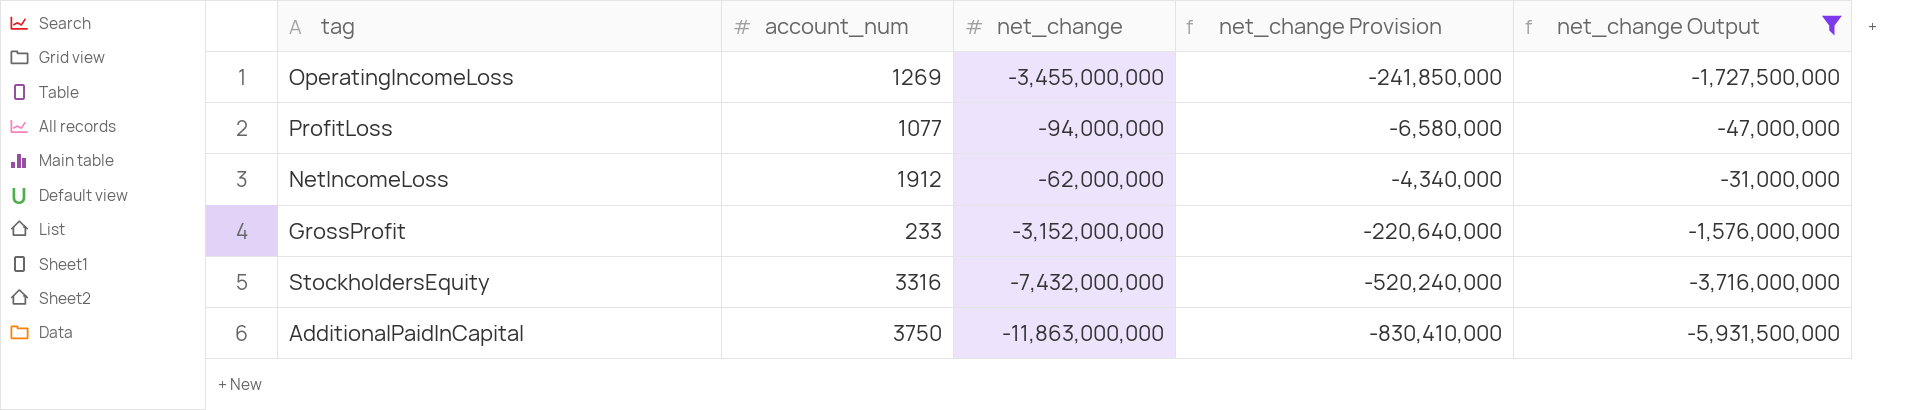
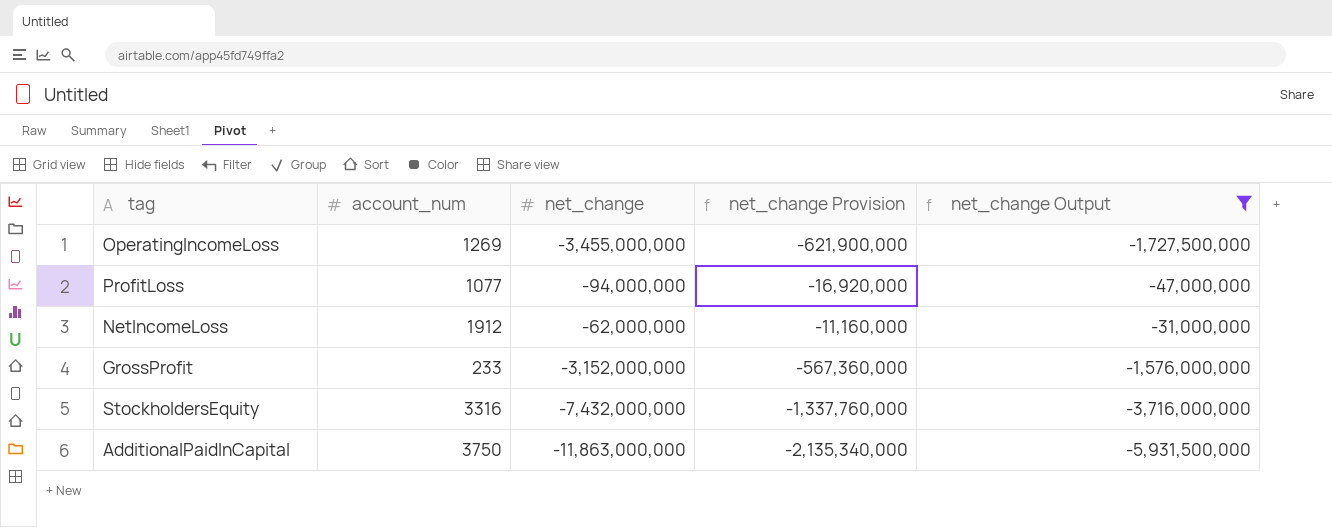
column net_change Provision | formula: [net_change] * 0.07 -> [net_change] * 0.18

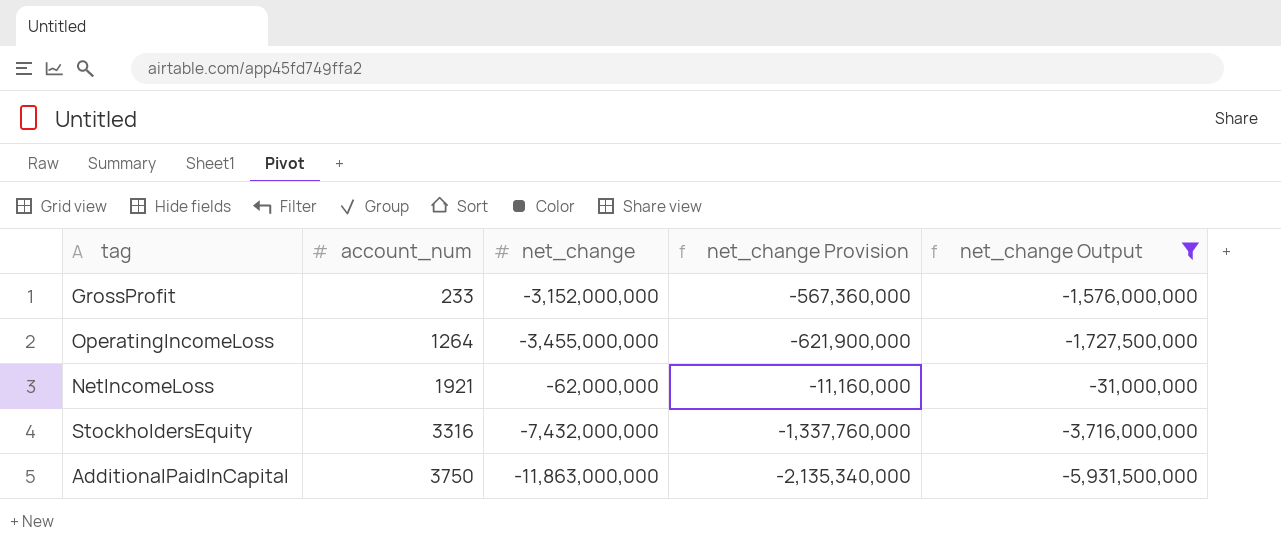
row order: none -> account_num ascending
row ProfitLoss: 1077 | -94,000,000 | -16,920,000 | -47,000,000 -> none
OperatingIncomeLoss | account_num: 1269 -> 1264
NetIncomeLoss | account_num: 1912 -> 1921

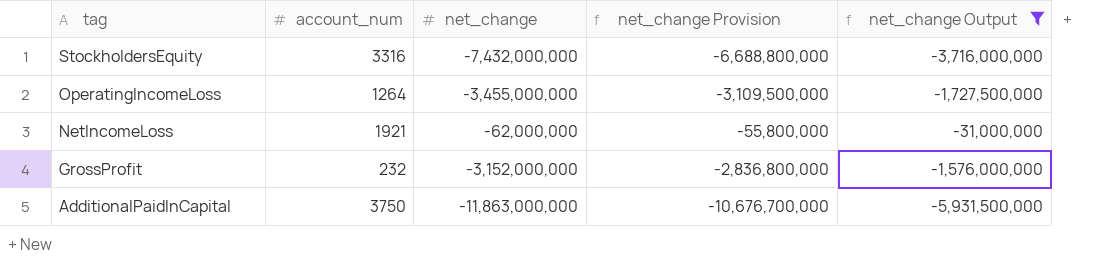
row order: account_num ascending -> tag descending
column net_change Provision | formula: [net_change] * 0.18 -> [net_change] * 0.9
GrossProfit | account_num: 233 -> 232

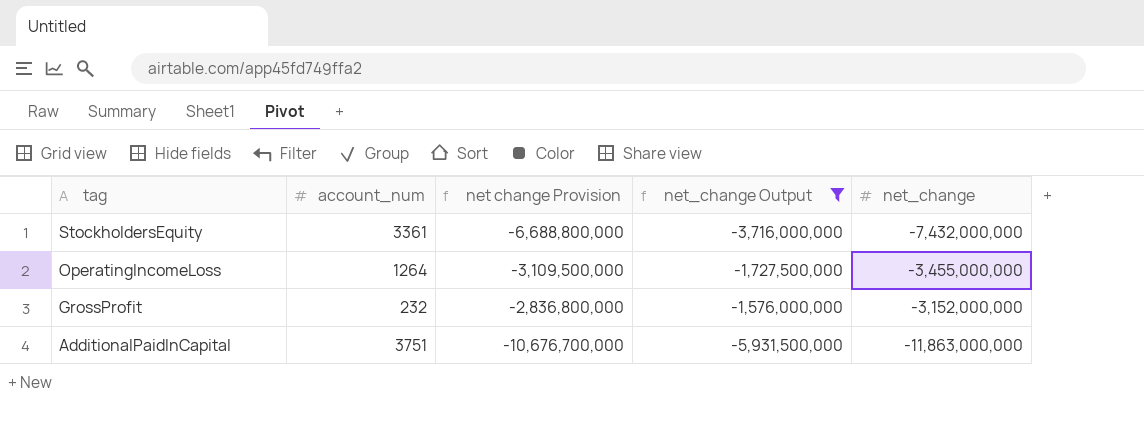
column name: net_change Provision -> net change Provision
column net_change | position: 3 -> 5
row NetIncomeLoss: 1921 | -62,000,000 | -55,800,000 | -31,000,000 -> none
StockholdersEquity | account_num: 3316 -> 3361
AdditionalPaidInCapital | account_num: 3750 -> 3751

